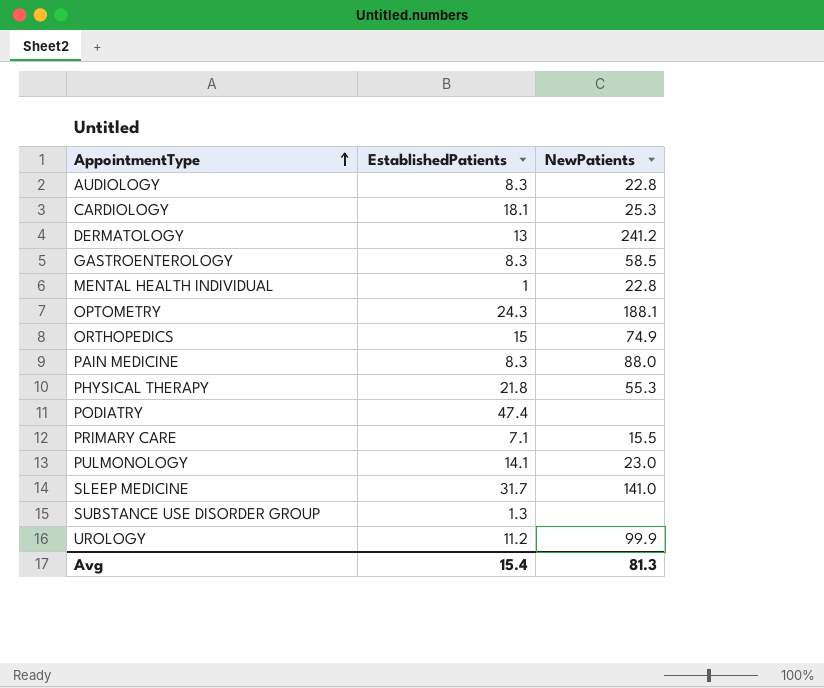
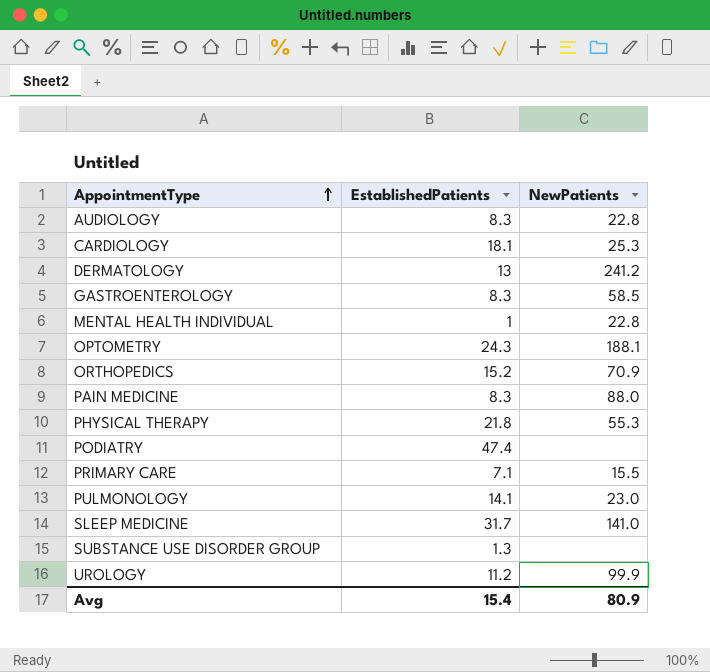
ORTHOPEDICS | EstablishedPatients: 15 -> 15.2
ORTHOPEDICS | NewPatients: 74.9 -> 70.9
Avg | NewPatients: 81.3 -> 80.9

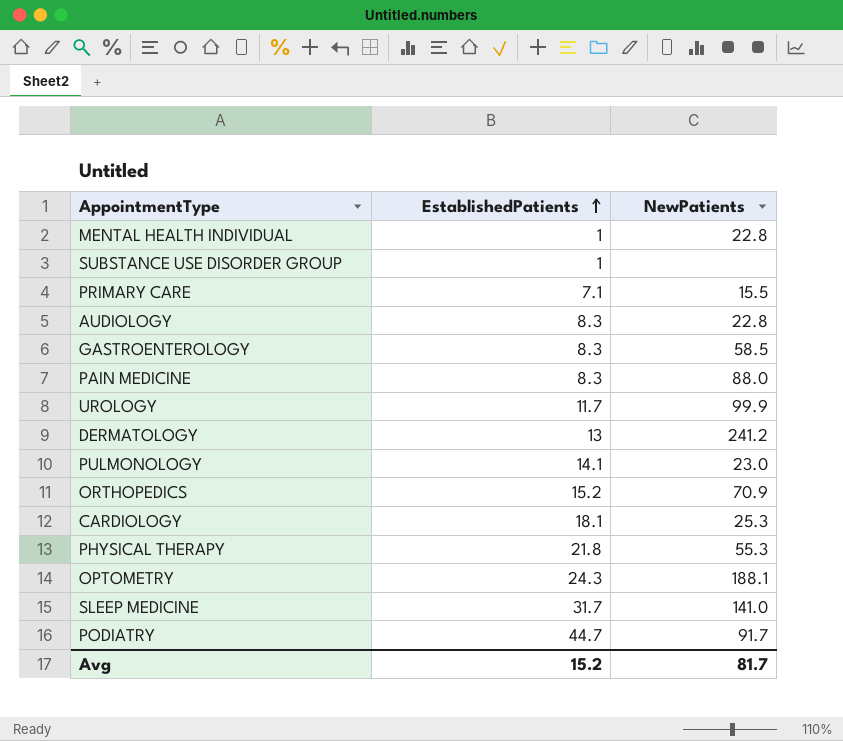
row order: AppointmentType ascending -> EstablishedPatients ascending
SUBSTANCE USE DISORDER GROUP | EstablishedPatients: 1.3 -> 1
UROLOGY | EstablishedPatients: 11.2 -> 11.7
PODIATRY | EstablishedPatients: 47.4 -> 44.7
PODIATRY | NewPatients: none -> 91.7
Avg | EstablishedPatients: 15.4 -> 15.2
Avg | NewPatients: 80.9 -> 81.7

